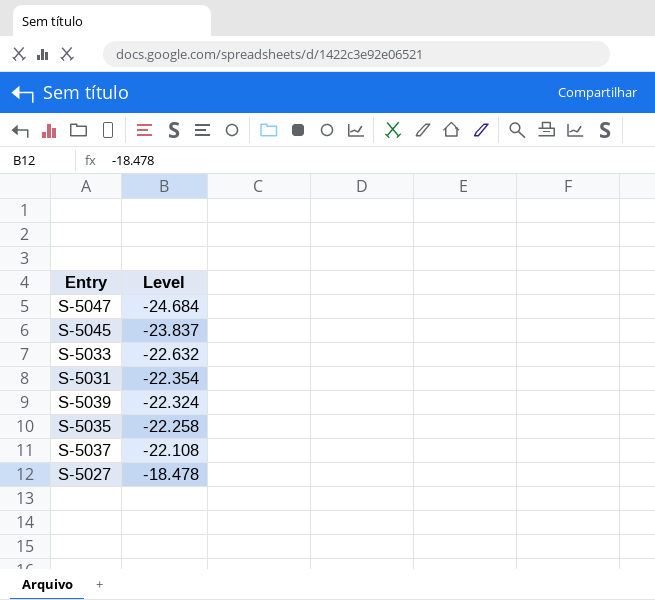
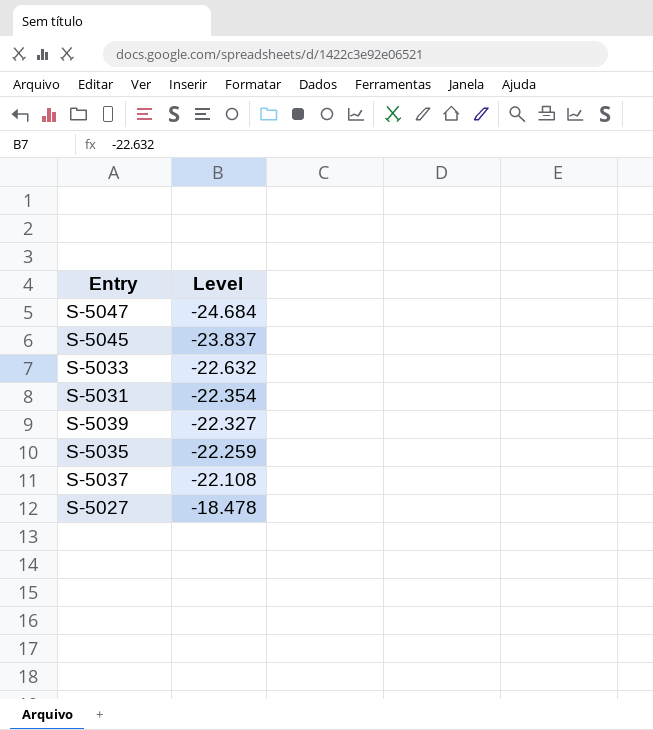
S-5039 | Level: -22.324 -> -22.327
S-5035 | Level: -22.258 -> -22.259

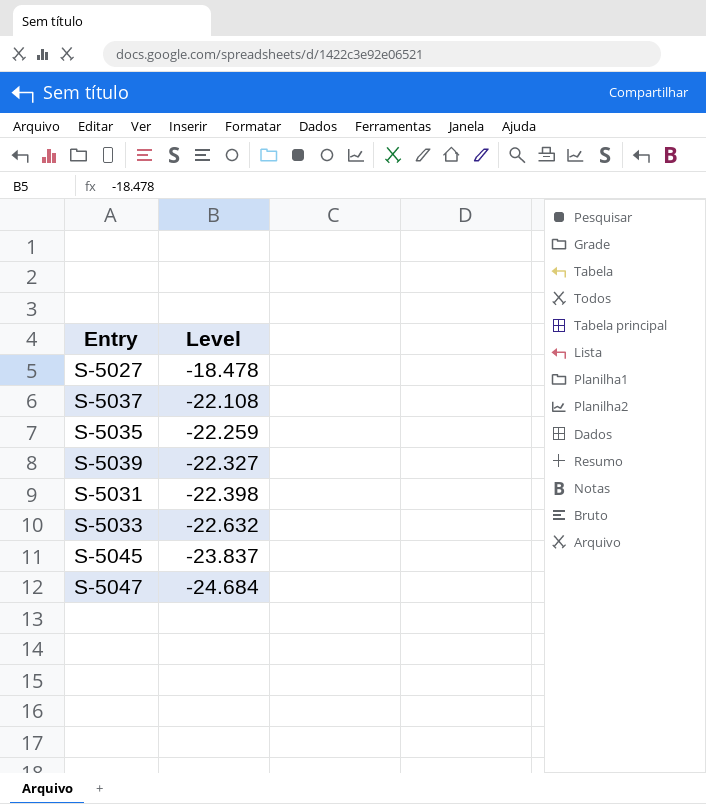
row order: Level ascending -> Level descending
S-5031 | Level: -22.354 -> -22.398

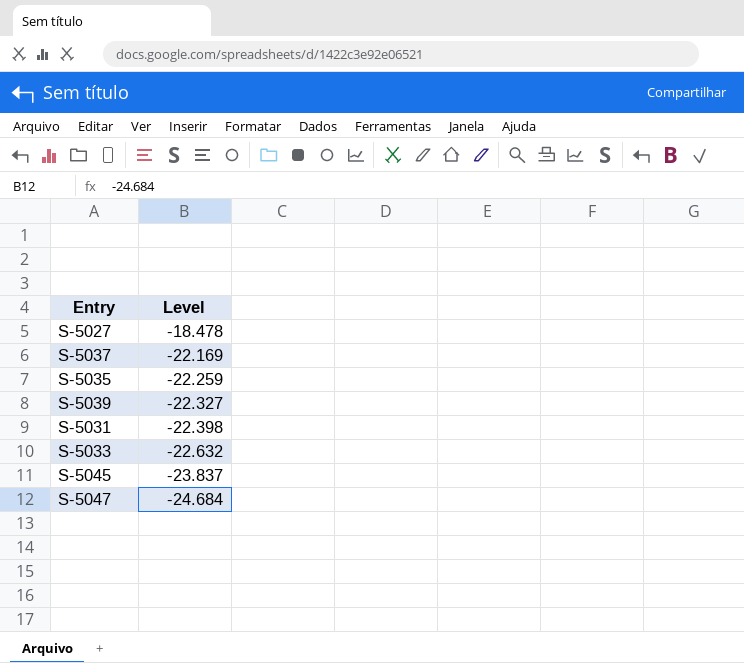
S-5037 | Level: -22.108 -> -22.169

